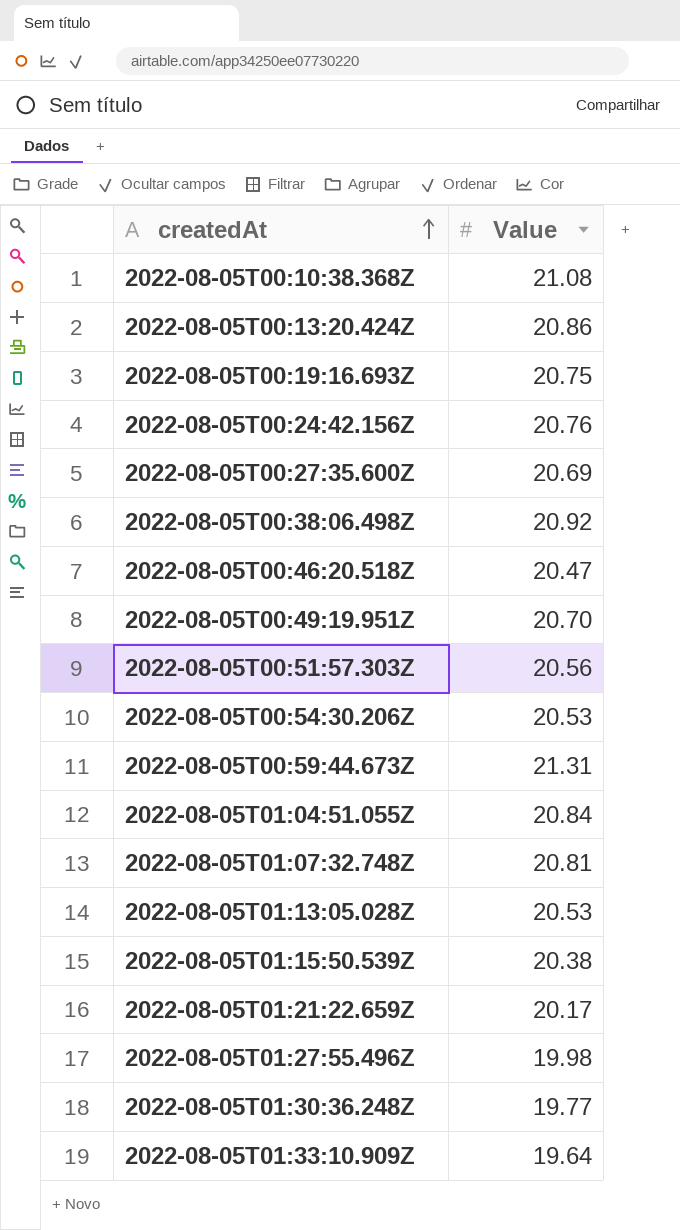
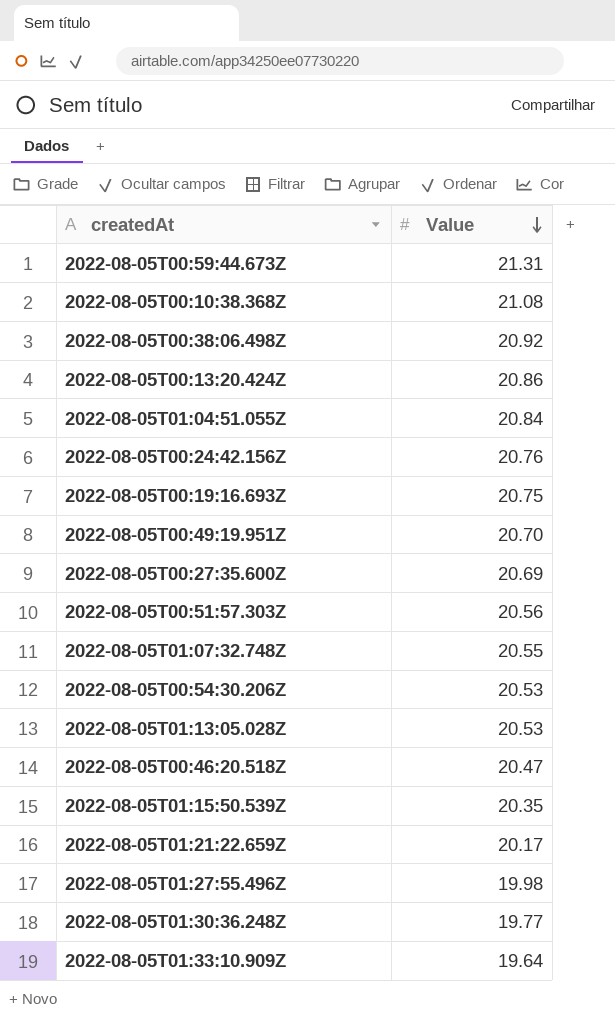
row order: createdAt ascending -> Value descending
2022-08-05T01:07:32.748Z | Value: 20.81 -> 20.55
2022-08-05T01:15:50.539Z | Value: 20.38 -> 20.35

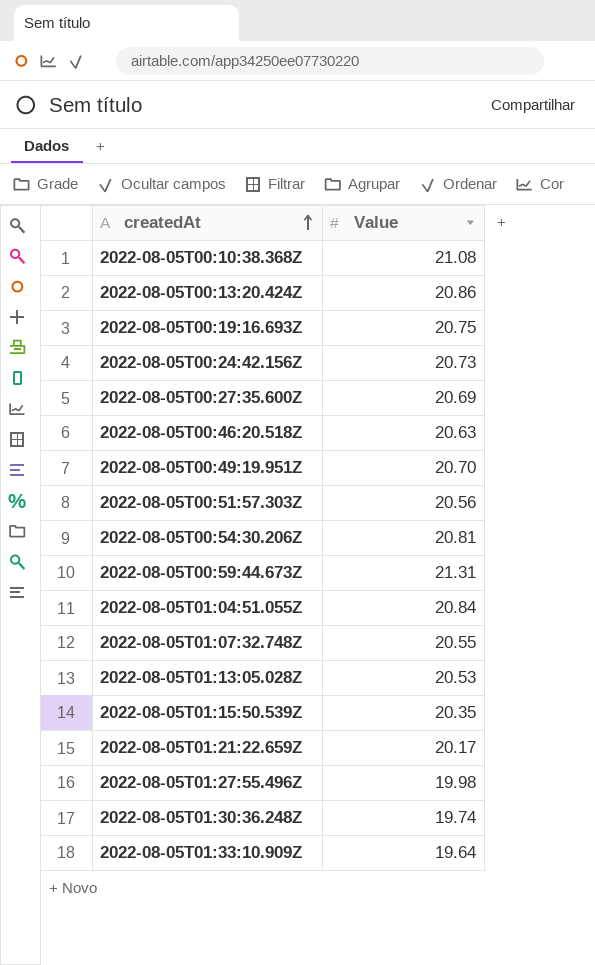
row order: Value descending -> createdAt ascending
row 2022-08-05T00:38:06.498Z: 20.92 -> none
2022-08-05T00:24:42.156Z | Value: 20.76 -> 20.73
2022-08-05T00:46:20.518Z | Value: 20.47 -> 20.63
2022-08-05T00:54:30.206Z | Value: 20.53 -> 20.81
2022-08-05T01:30:36.248Z | Value: 19.77 -> 19.74

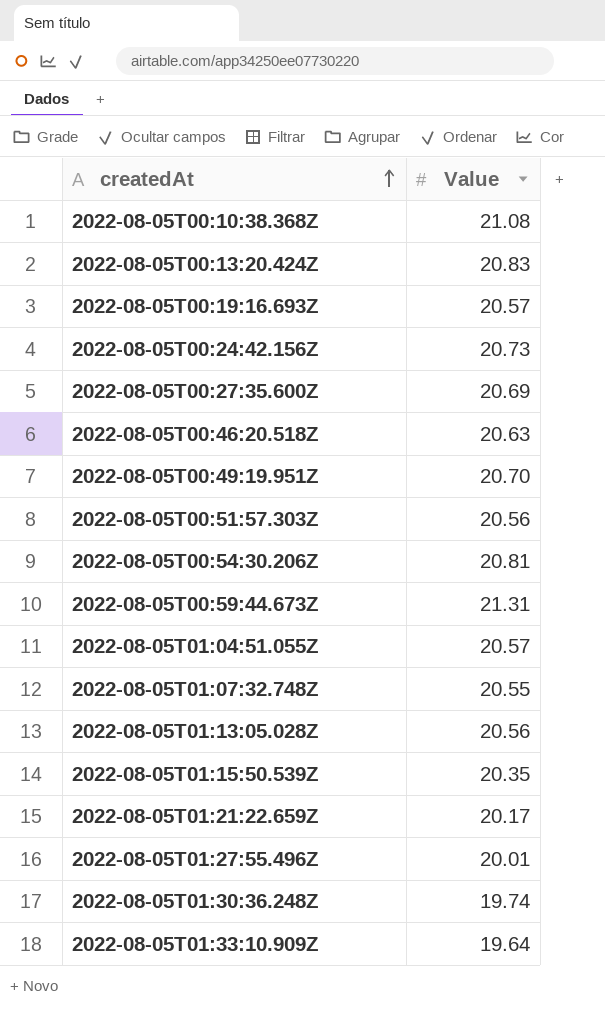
2022-08-05T00:13:20.424Z | Value: 20.86 -> 20.83
2022-08-05T00:19:16.693Z | Value: 20.75 -> 20.57
2022-08-05T01:04:51.055Z | Value: 20.84 -> 20.57
2022-08-05T01:13:05.028Z | Value: 20.53 -> 20.56
2022-08-05T01:27:55.496Z | Value: 19.98 -> 20.01

